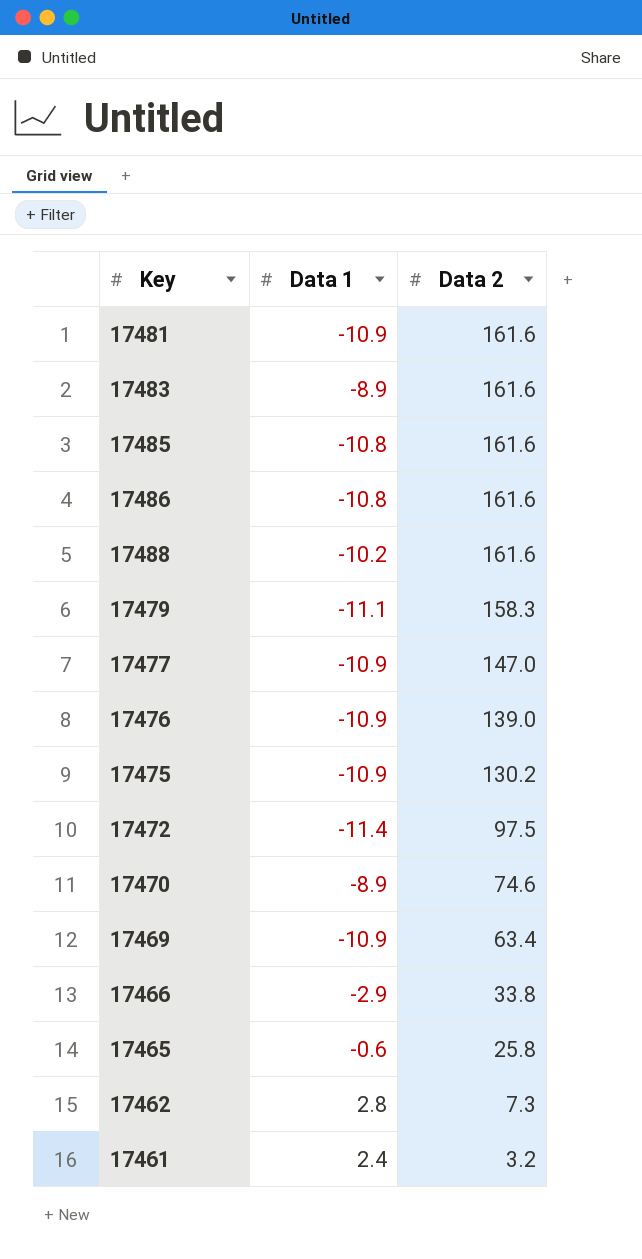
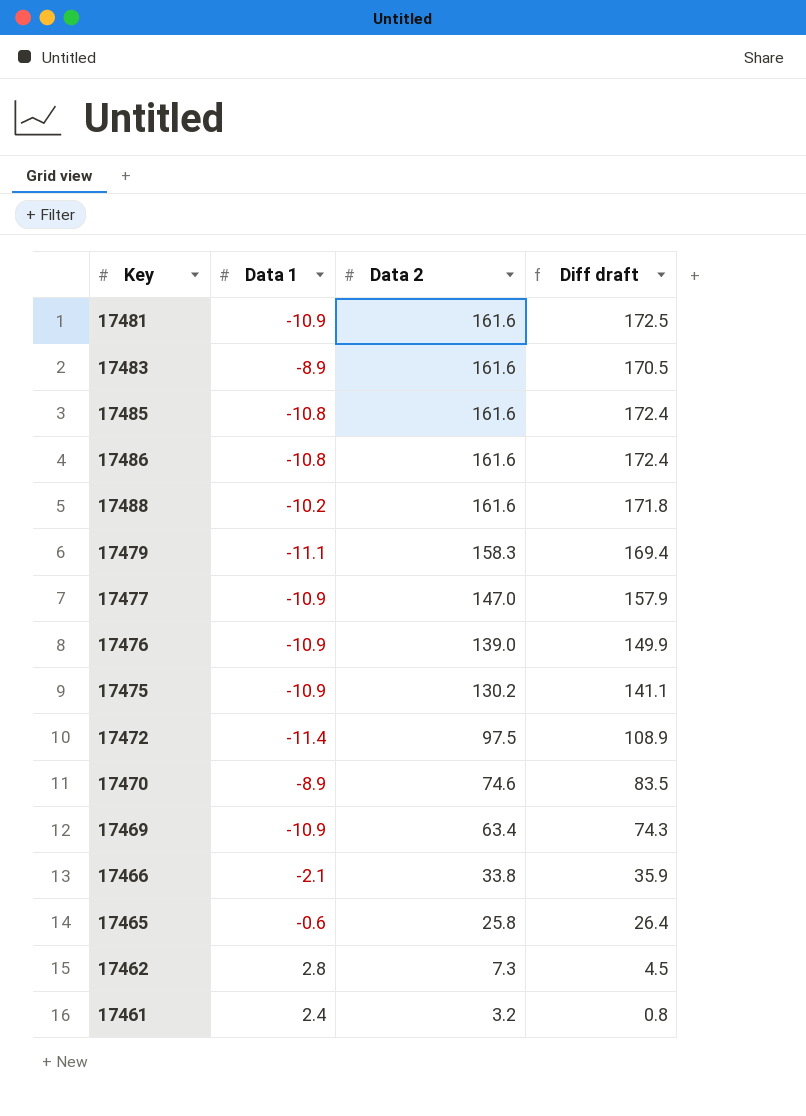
column Diff draft | formula: none -> [Data 2] - [Data 1]
17466 | Data 1: -2.9 -> -2.1

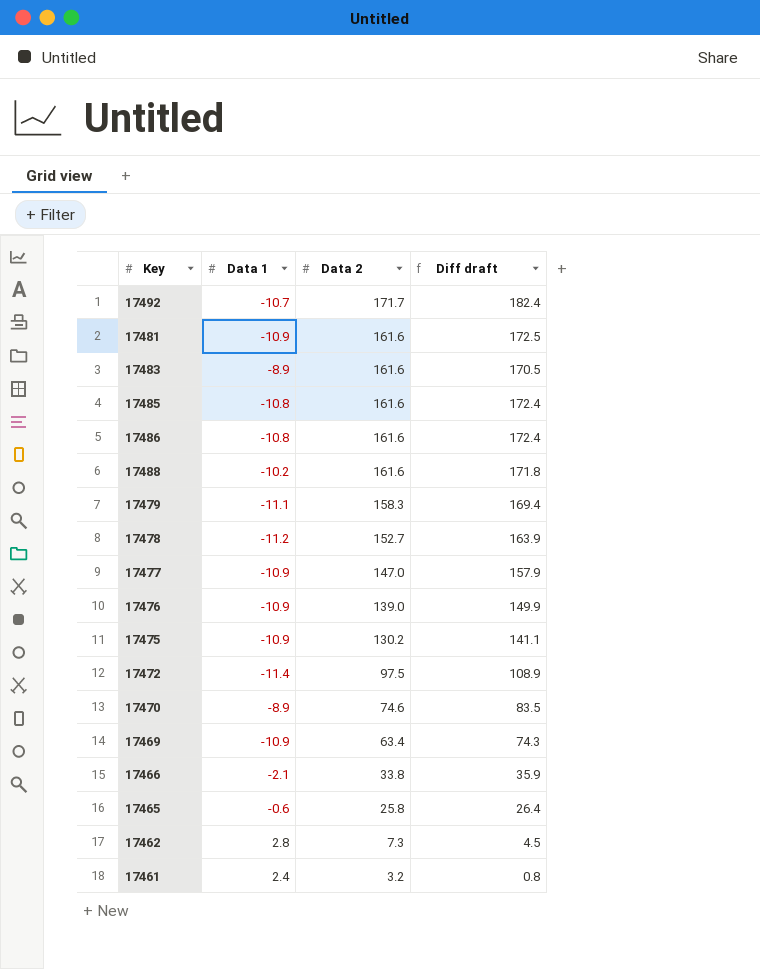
row 17492: none -> -10.7 | 171.7 | 182.4
row 17478: none -> -11.2 | 152.7 | 163.9

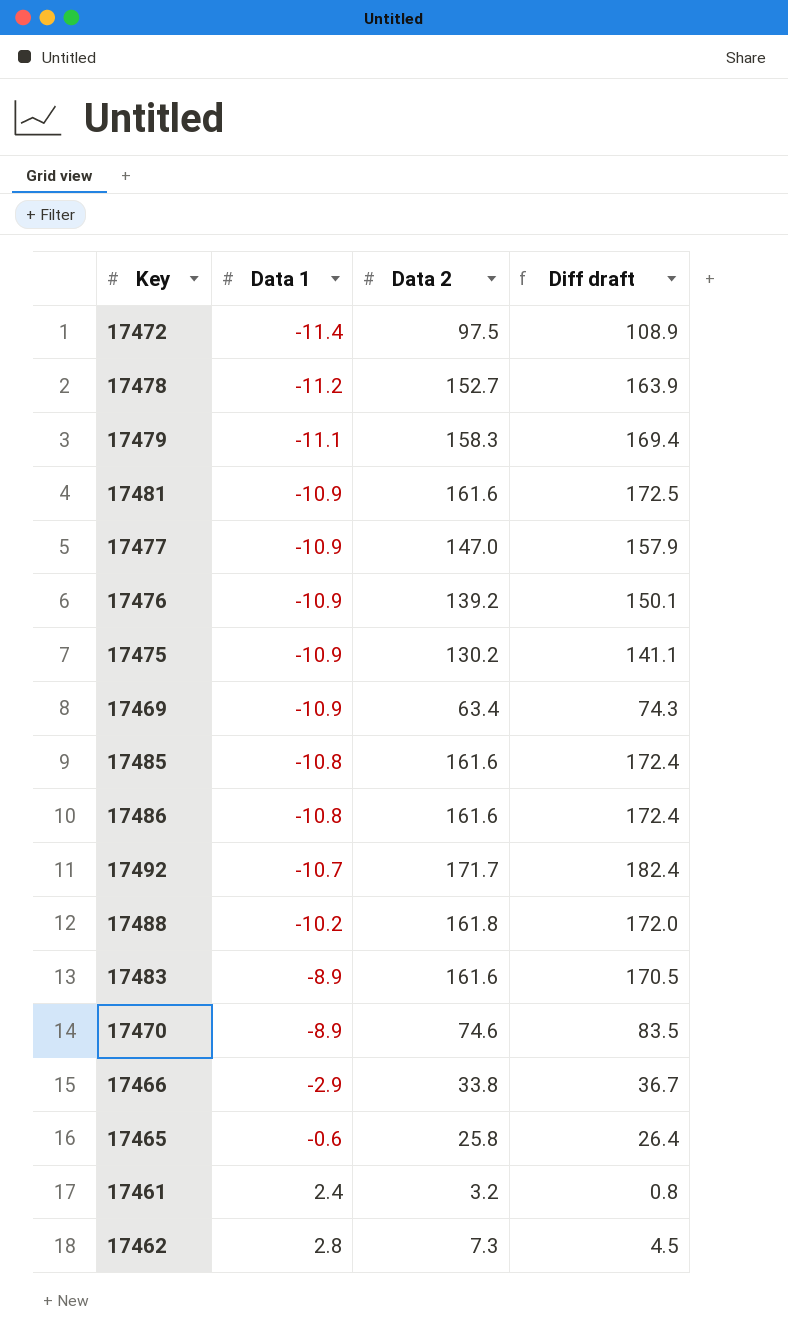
row order: Data 2 descending -> Data 1 ascending
17476 | Data 2: 139.0 -> 139.2
17476 | Diff draft: 149.9 -> 150.1
17488 | Data 2: 161.6 -> 161.8
17488 | Diff draft: 171.8 -> 172.0
17466 | Data 1: -2.1 -> -2.9
17466 | Diff draft: 35.9 -> 36.7

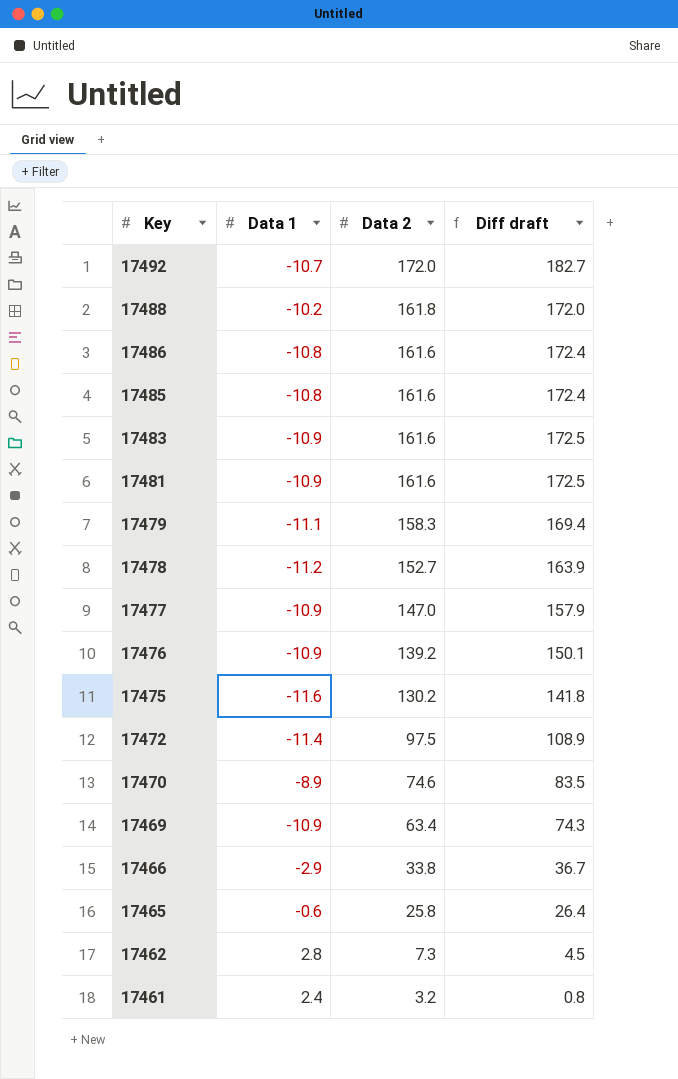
row order: Data 1 ascending -> Key descending
17492 | Data 2: 171.7 -> 172.0
17492 | Diff draft: 182.4 -> 182.7
17483 | Data 1: -8.9 -> -10.9
17483 | Diff draft: 170.5 -> 172.5
17475 | Data 1: -10.9 -> -11.6
17475 | Diff draft: 141.1 -> 141.8

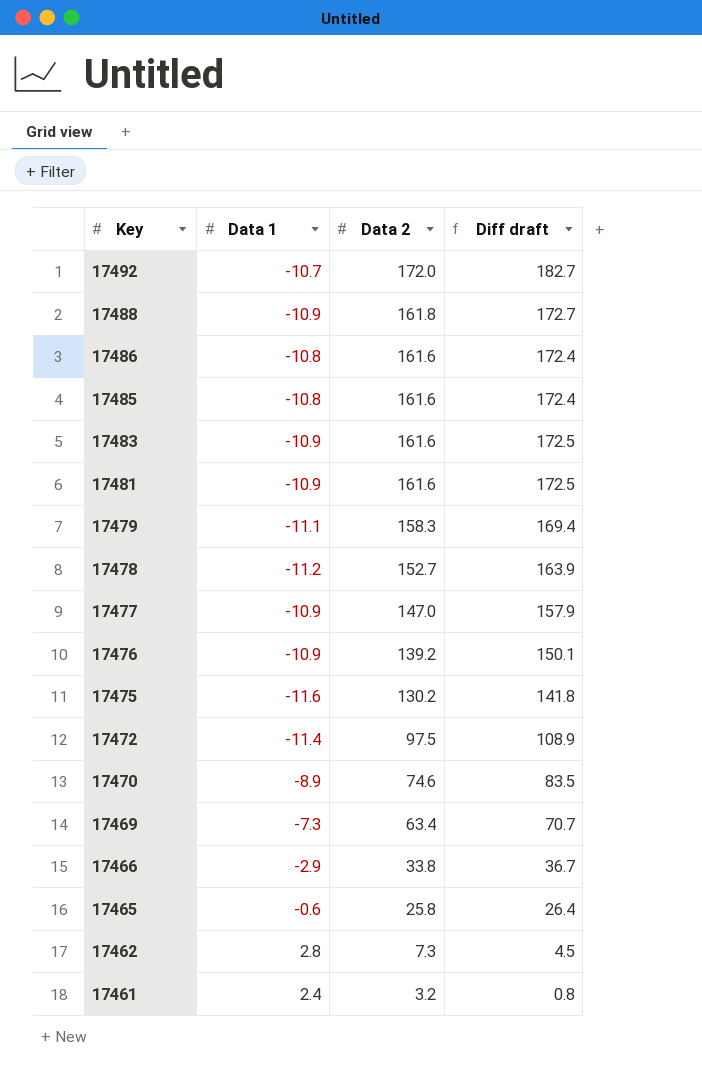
17488 | Data 1: -10.2 -> -10.9
17488 | Diff draft: 172.0 -> 172.7
17469 | Data 1: -10.9 -> -7.3
17469 | Diff draft: 74.3 -> 70.7

